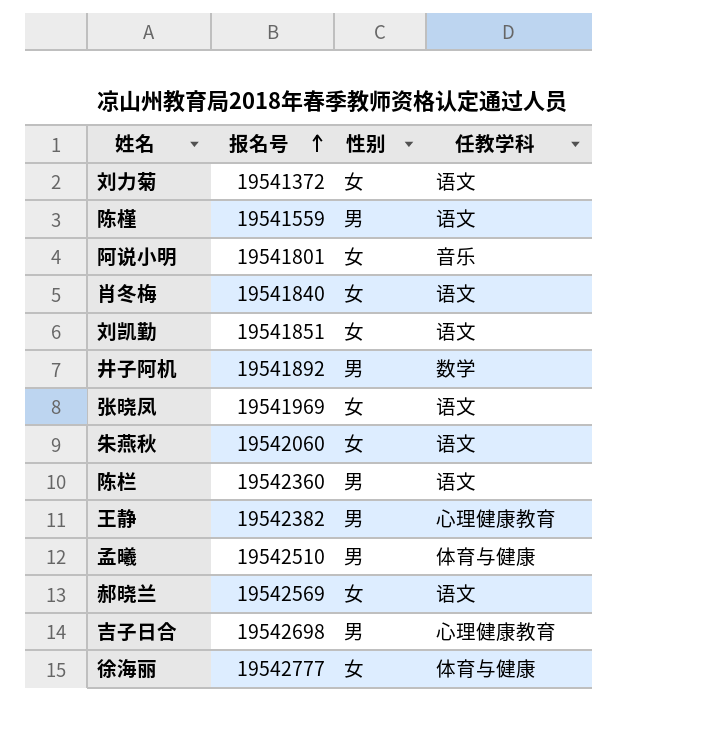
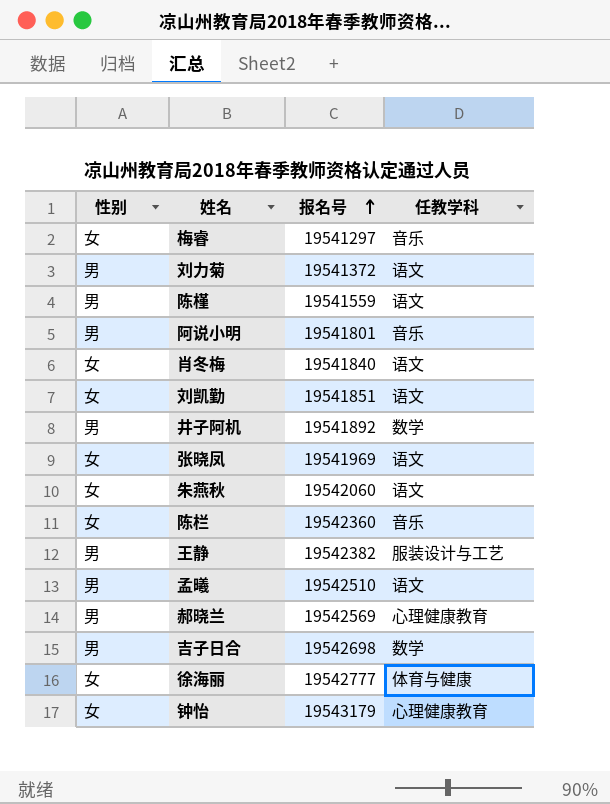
column 性别 | position: 3 -> 1
row 梅睿: none -> 女 | 19541297 | 音乐
刘力菊 | 性别: 女 -> 男
阿说小明 | 性别: 女 -> 男
陈栏 | 性别: 男 -> 女
陈栏 | 任教学科: 语文 -> 音乐
王静 | 任教学科: 心理健康教育 -> 服装设计与工艺
孟曦 | 任教学科: 体育与健康 -> 语文
郝晓兰 | 性别: 女 -> 男
郝晓兰 | 任教学科: 语文 -> 心理健康教育
吉子日合 | 任教学科: 心理健康教育 -> 数学
row 钟怡: none -> 女 | 19543179 | 心理健康教育

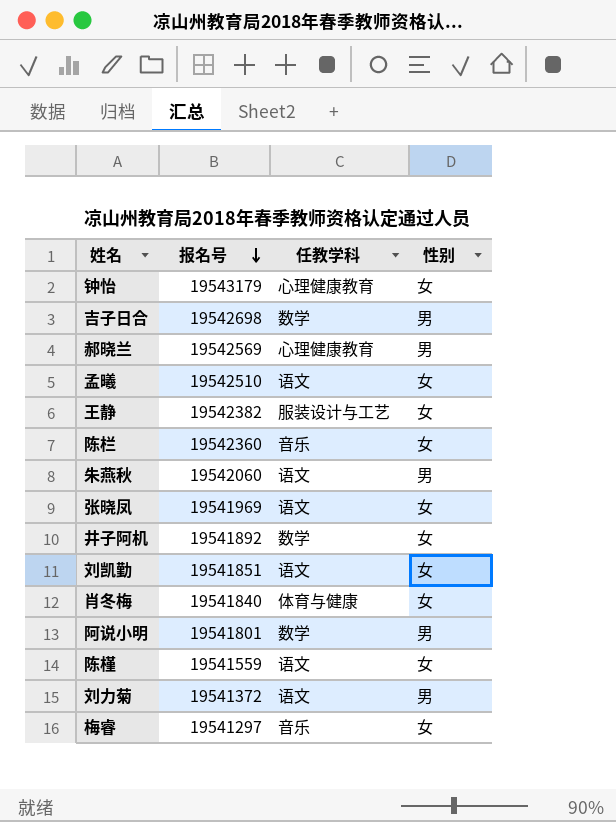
row order: 报名号 ascending -> 报名号 descending
column 性别 | position: 1 -> 4
row 徐海丽: 女 | 19542777 | 体育与健康 -> none
孟曦 | 性别: 男 -> 女
王静 | 性别: 男 -> 女
朱燕秋 | 性别: 女 -> 男
井子阿机 | 性别: 男 -> 女
肖冬梅 | 任教学科: 语文 -> 体育与健康
阿说小明 | 任教学科: 音乐 -> 数学
陈槿 | 性别: 男 -> 女

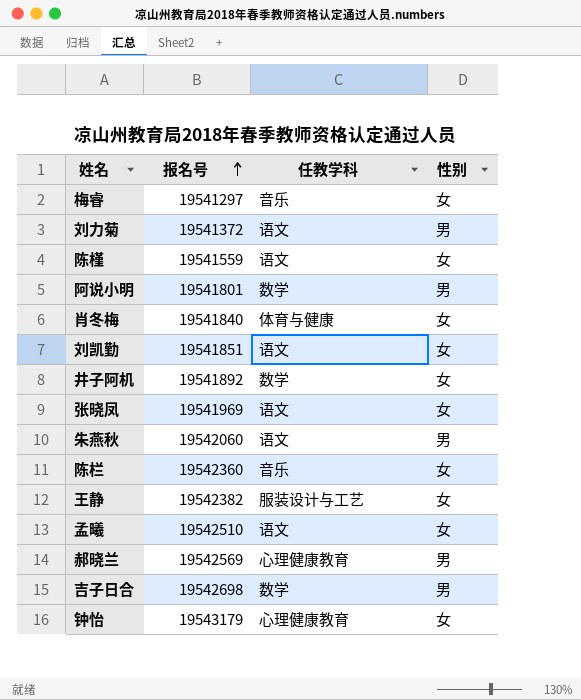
row order: 报名号 descending -> 报名号 ascending

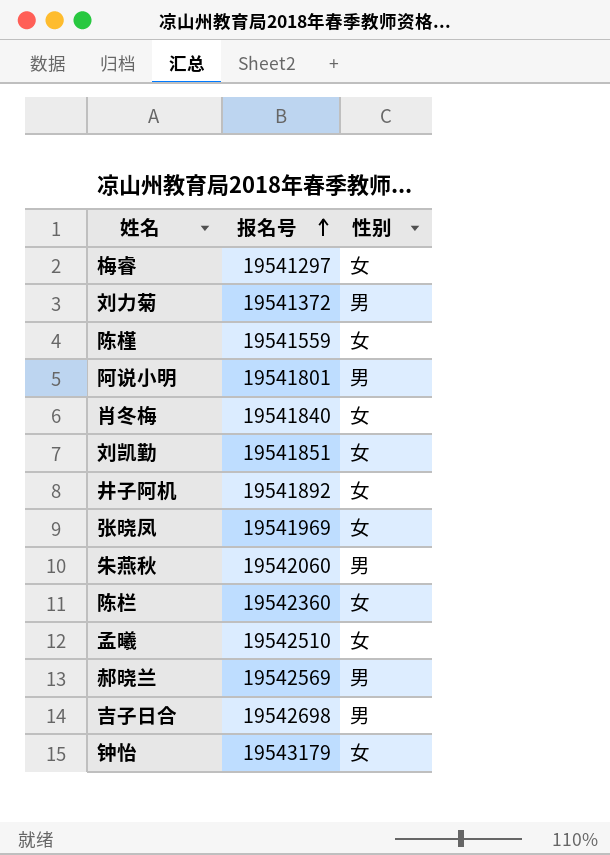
column 任教学科 | position: 3 -> none
row 王静: 19542382 | 服装设计与工艺 | 女 -> none

